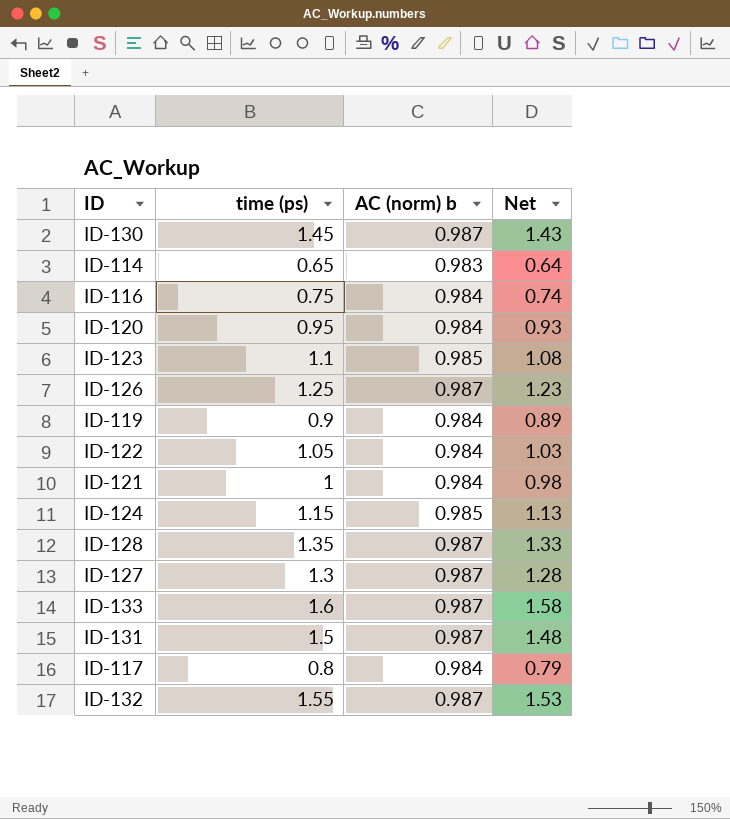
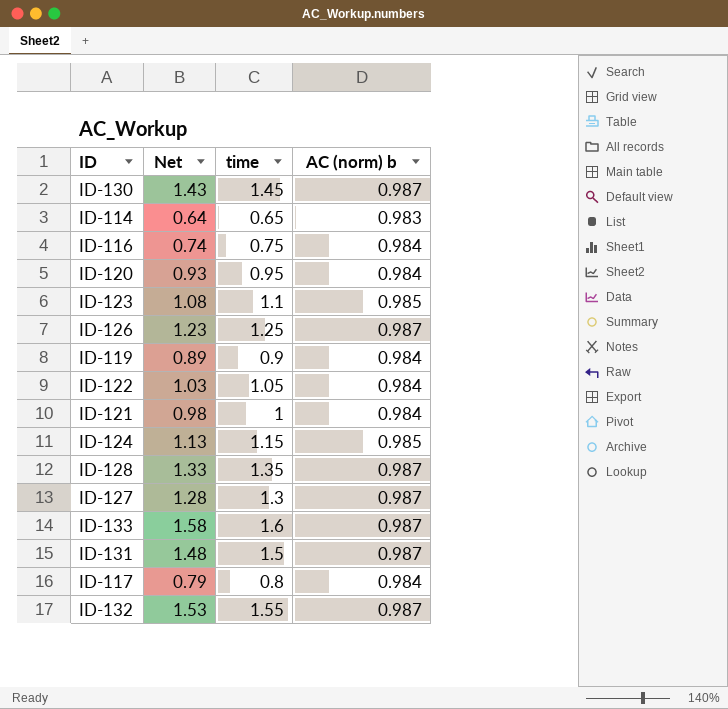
column Net | position: 4 -> 2
column name: time (ps) -> time

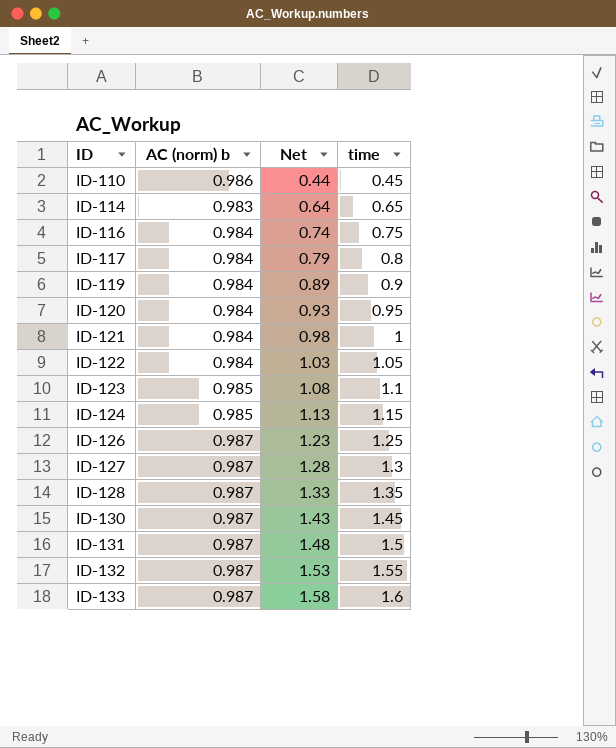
row order: none -> ID ascending
column AC (norm) b | position: 4 -> 2
row ID-110: none -> 0.986 | 0.44 | 0.45

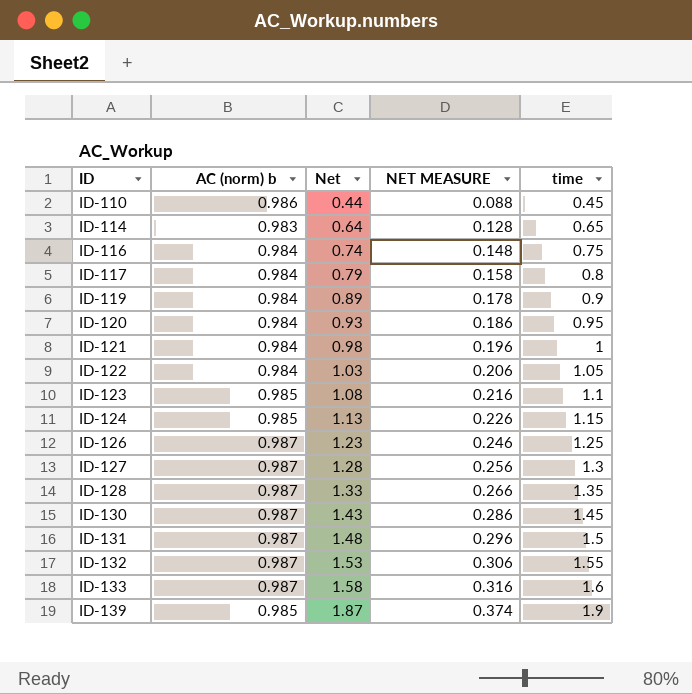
column NET MEASURE | formula: none -> [Net] * 0.2
row ID-139: none -> 0.985 | 1.87 | 0.374 | 1.9

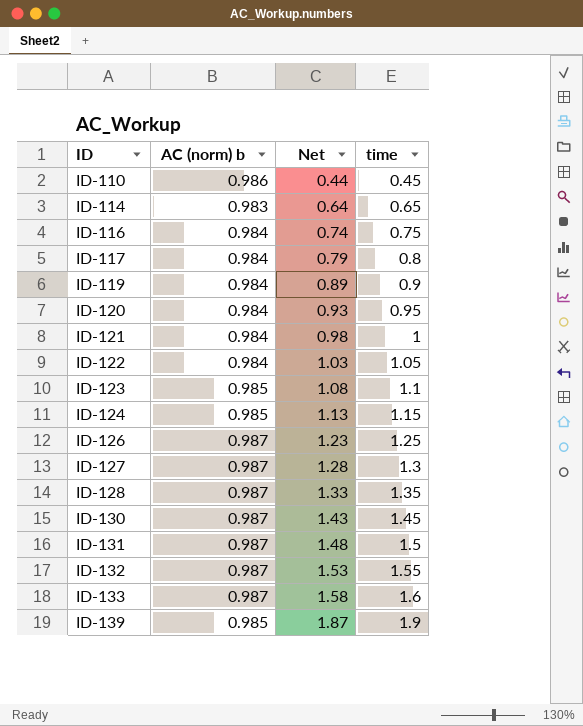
column NET MEASURE | formula: [Net] * 0.2 -> none

